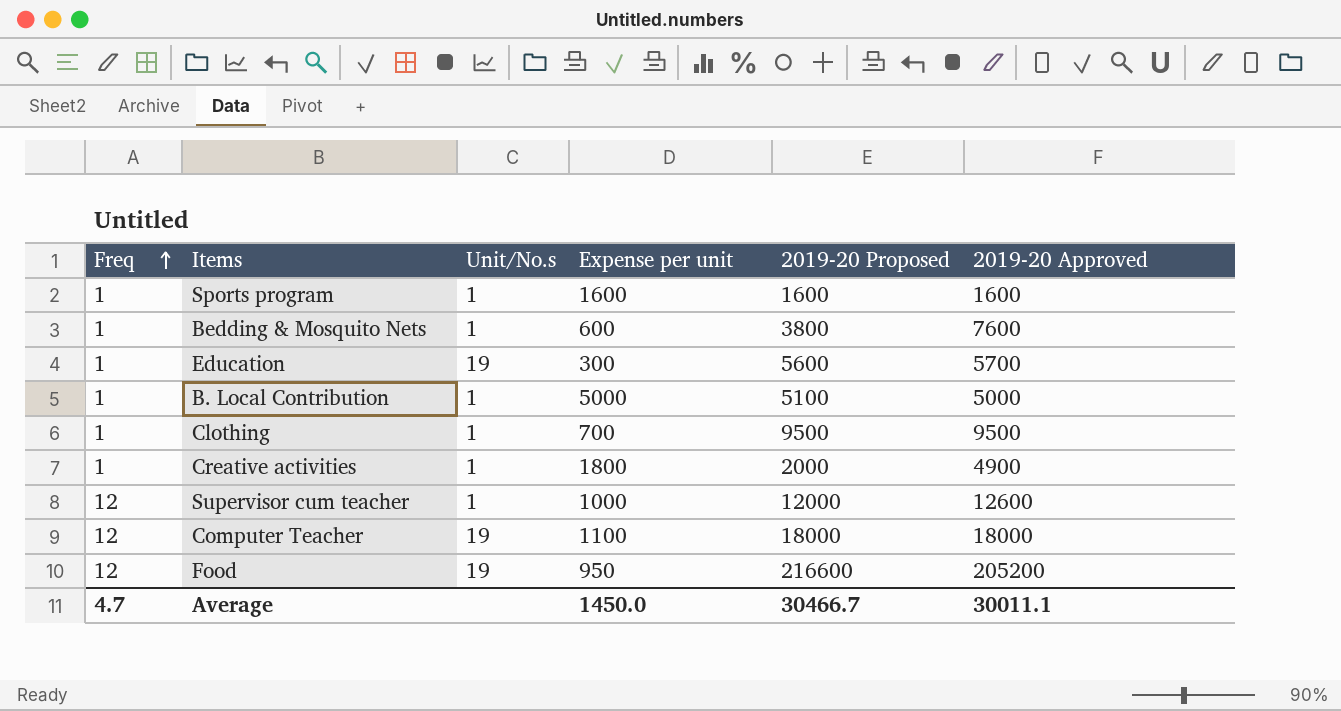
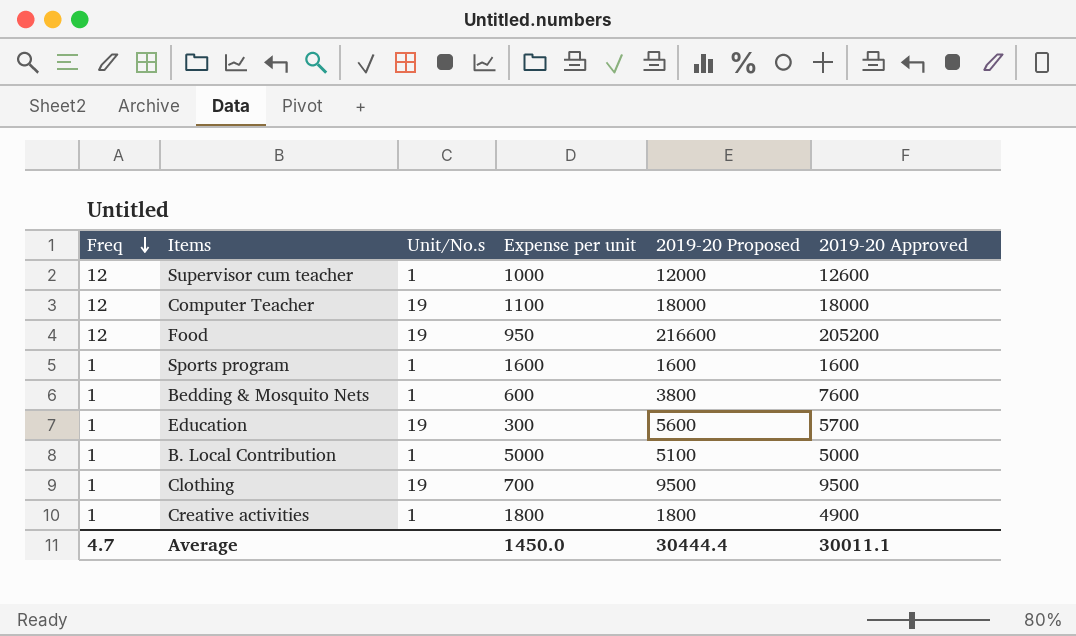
row order: Freq ascending -> Freq descending
Clothing | Unit/No.s: 1 -> 19
Creative activities | 2019-20 Proposed: 2000 -> 1800
Average | 2019-20 Proposed: 30466.7 -> 30444.4

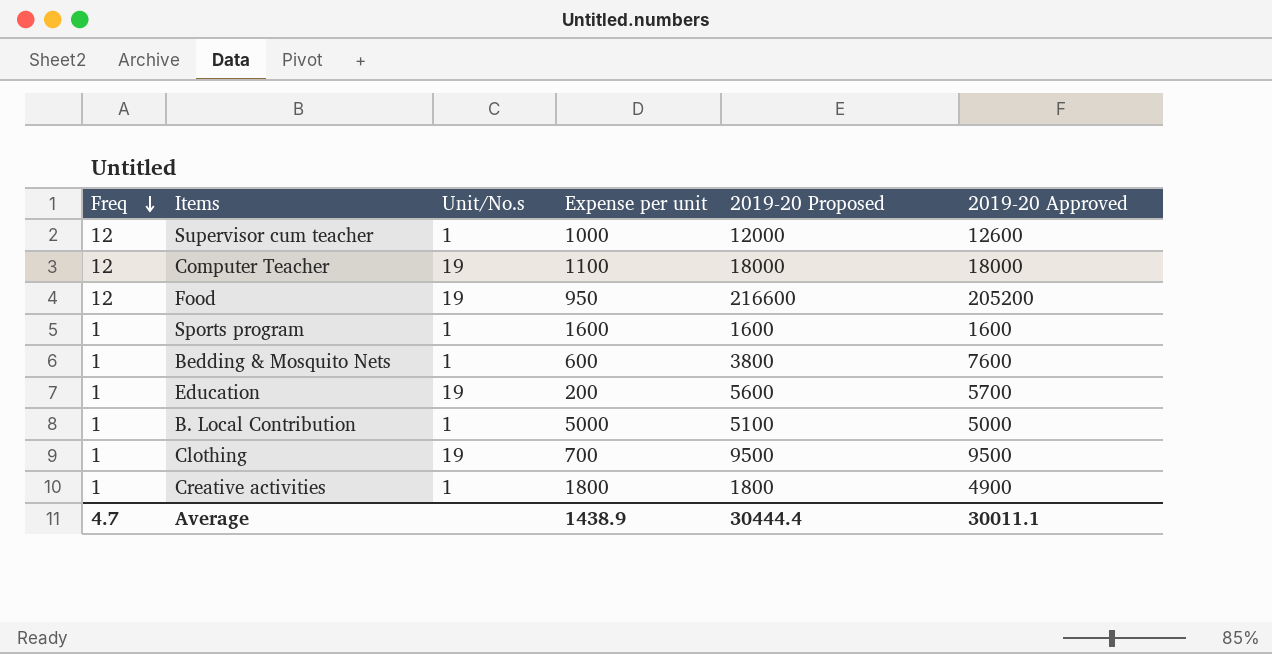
Education | Expense per unit: 300 -> 200
Average | Expense per unit: 1450.0 -> 1438.9

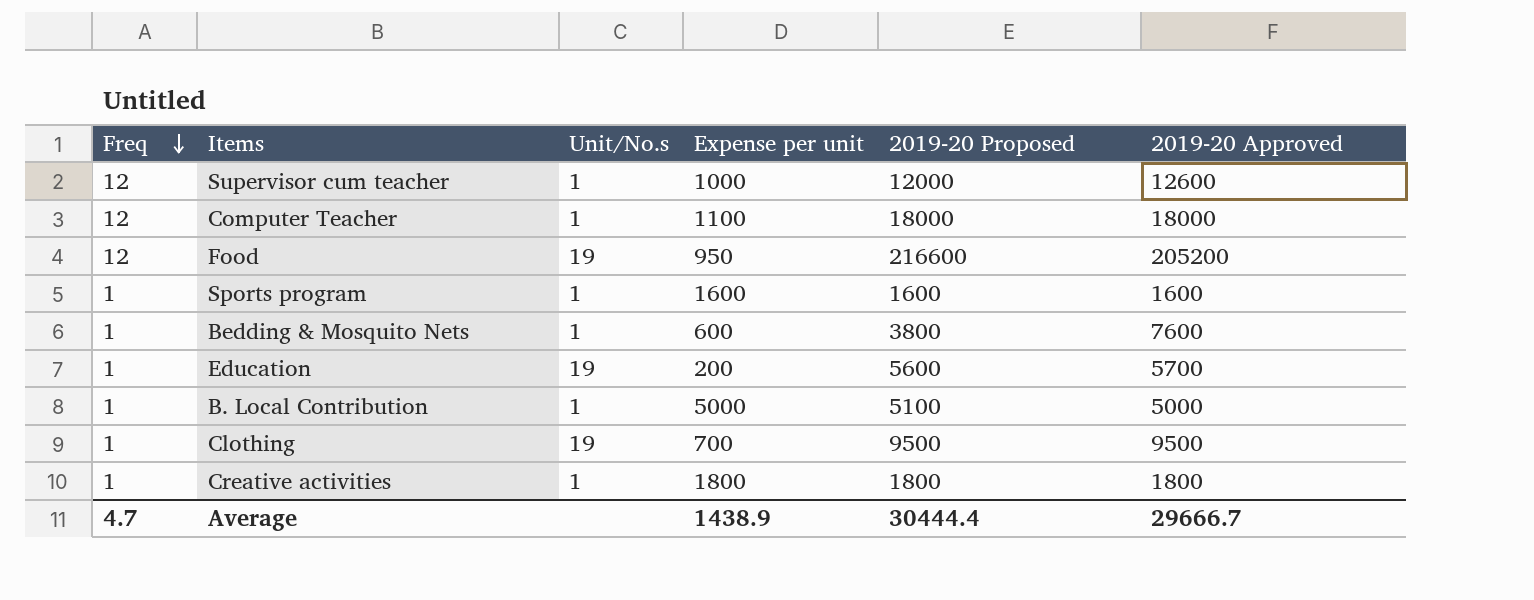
Computer Teacher | Unit/No.s: 19 -> 1
Creative activities | 2019-20 Approved: 4900 -> 1800
Average | 2019-20 Approved: 30011.1 -> 29666.7

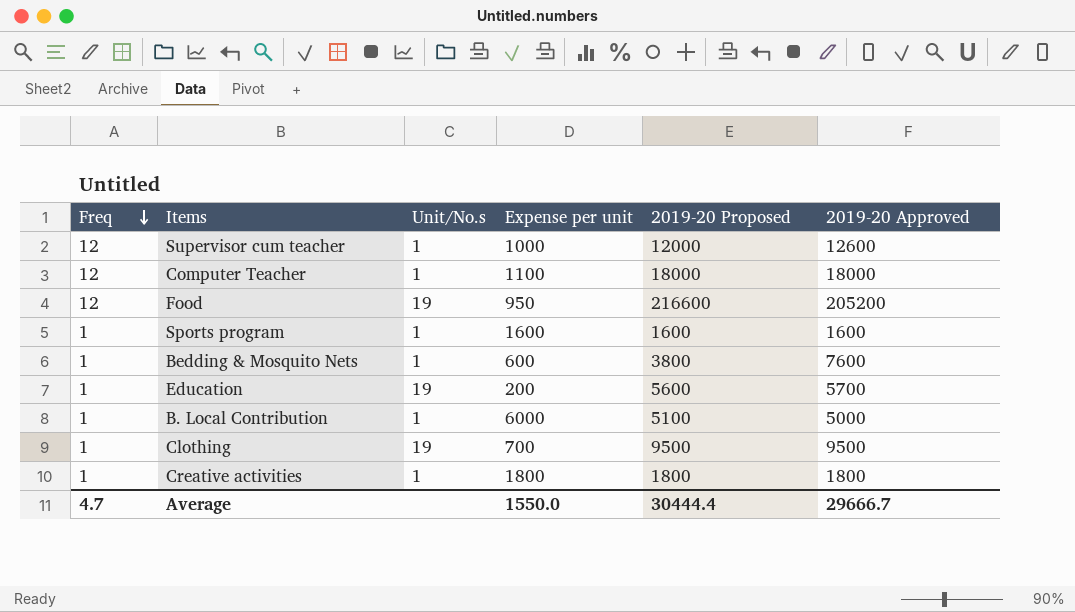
B. Local Contribution | Expense per unit: 5000 -> 6000
Average | Expense per unit: 1438.9 -> 1550.0

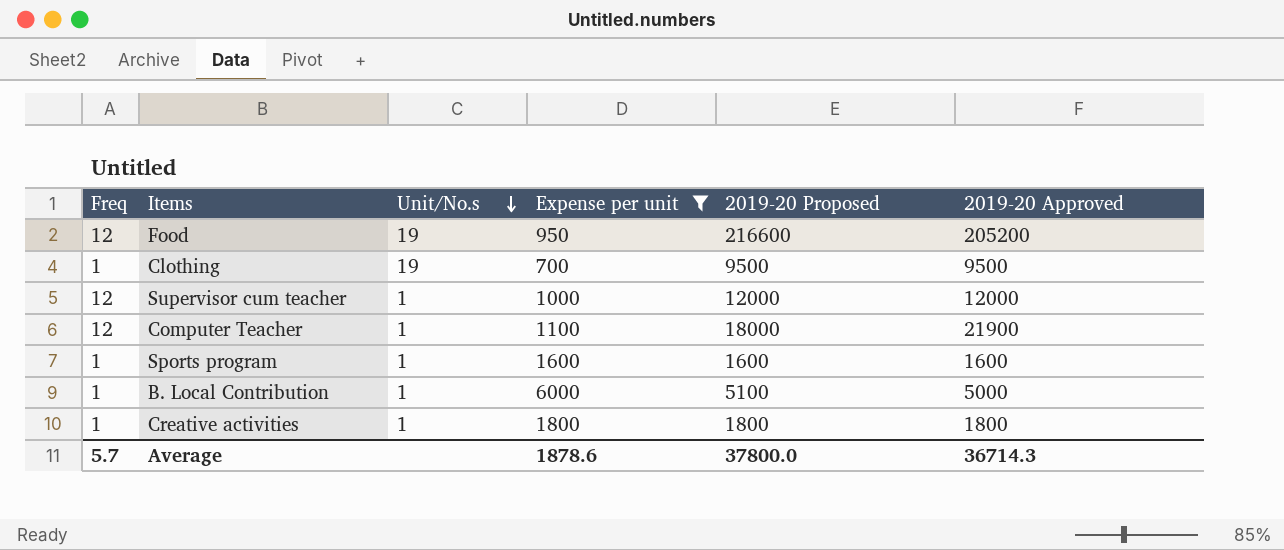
filter: none -> Expense per unit >= 700
row order: Freq descending -> Unit/No.s descending
Supervisor cum teacher | 2019-20 Approved: 12600 -> 12000
Computer Teacher | 2019-20 Approved: 18000 -> 21900
Average | Freq: 4.7 -> 5.7
Average | Expense per unit: 1550.0 -> 1878.6
Average | 2019-20 Proposed: 30444.4 -> 37800.0
Average | 2019-20 Approved: 29666.7 -> 36714.3

